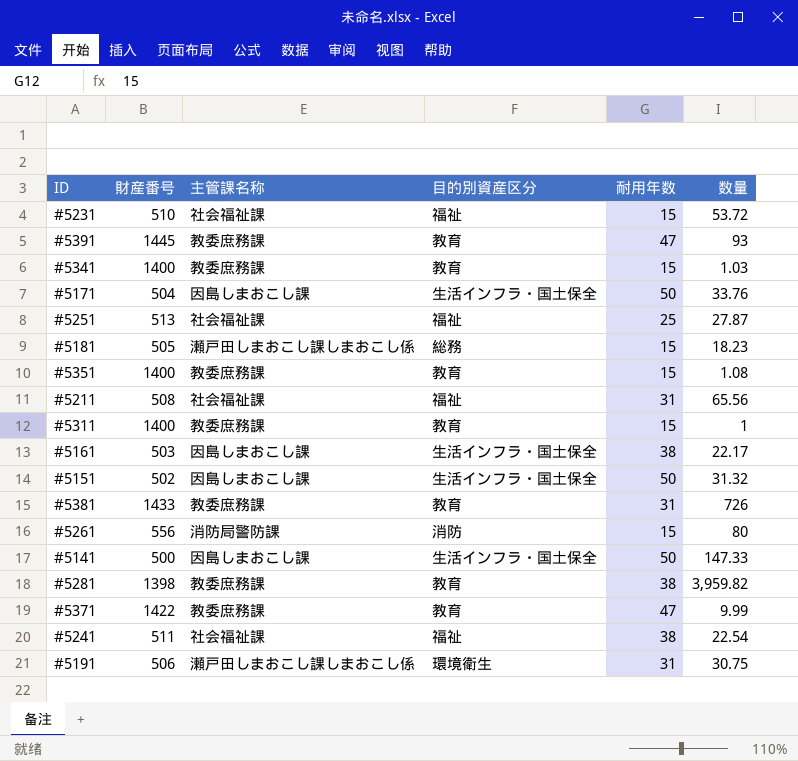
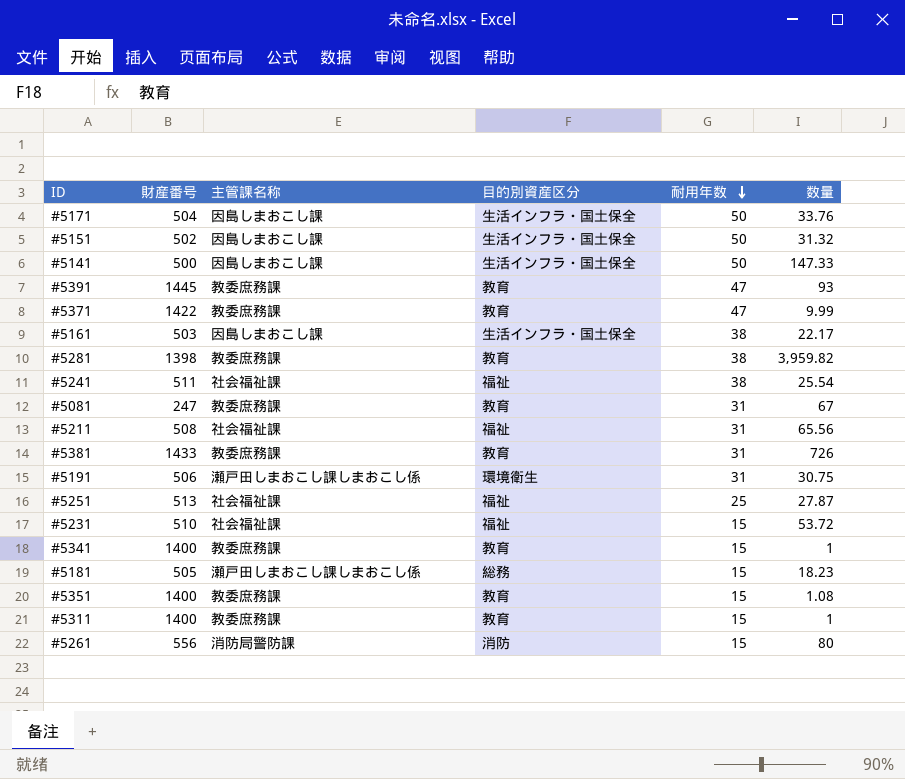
row order: none -> 耐用年数 descending
#5241 | 数量: 22.54 -> 25.54
row #5081: none -> 247 | 教委庶務課 | 教育 | 31 | 67
#5341 | 数量: 1.03 -> 1

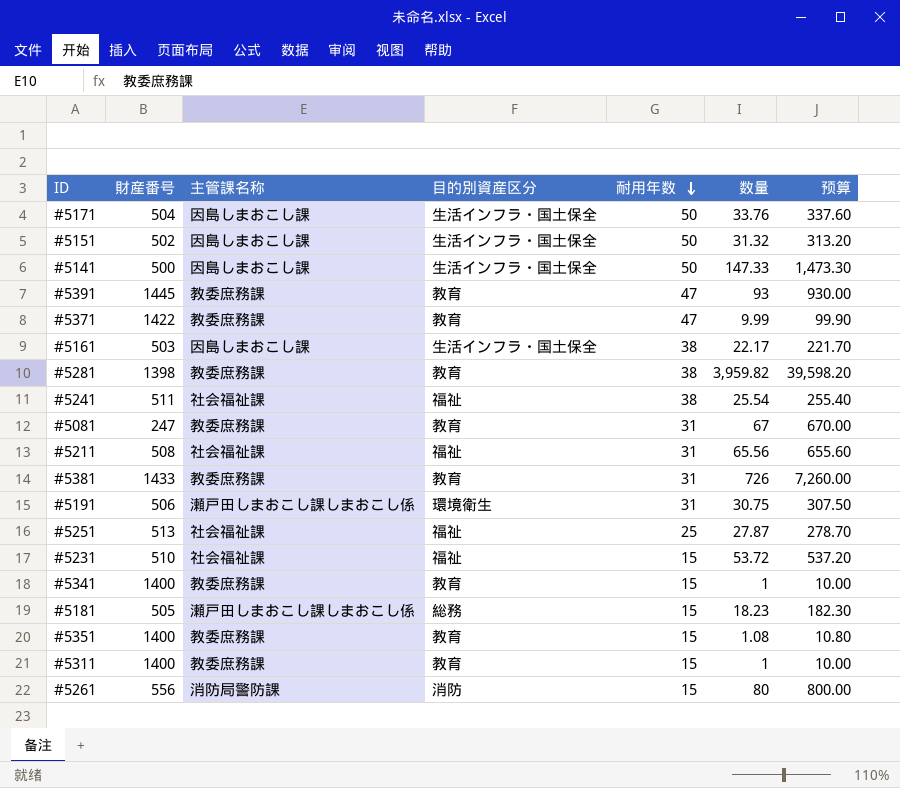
column 预算 | formula: none -> [数量] * 10

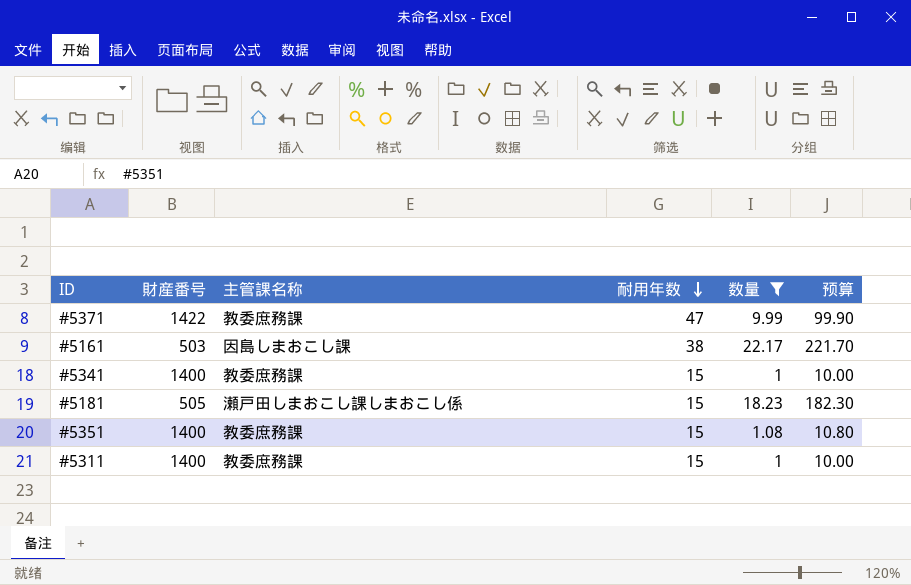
filter: none -> 数量 <= 22.17
column 目的別資産区分 | position: 4 -> none

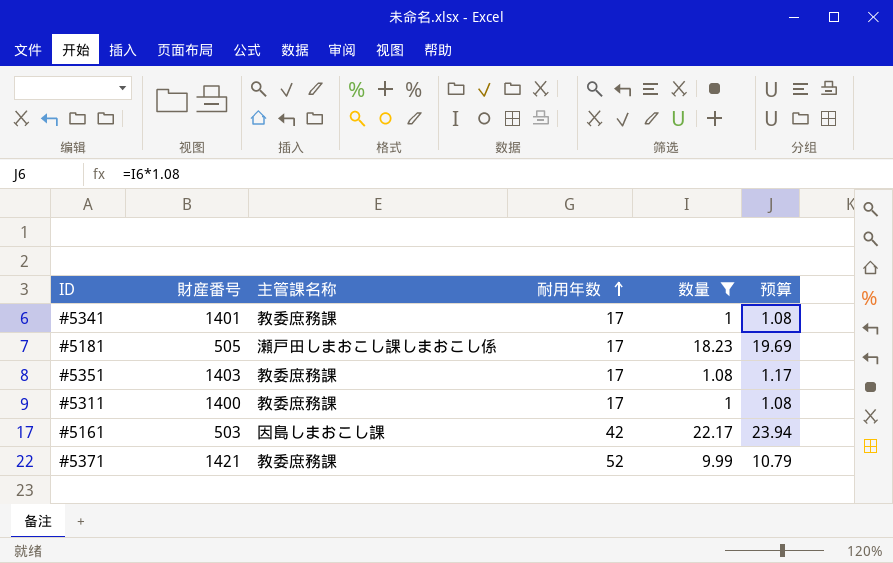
row order: 耐用年数 descending -> 耐用年数 ascending
column 预算 | formula: [数量] * 10 -> [数量] * 1.08
#5341 | 財産番号: 1400 -> 1401
#5341 | 耐用年数: 15 -> 17
#5181 | 耐用年数: 15 -> 17
#5351 | 財産番号: 1400 -> 1403
#5351 | 耐用年数: 15 -> 17
#5311 | 耐用年数: 15 -> 17
#5161 | 耐用年数: 38 -> 42
#5371 | 財産番号: 1422 -> 1421
#5371 | 耐用年数: 47 -> 52

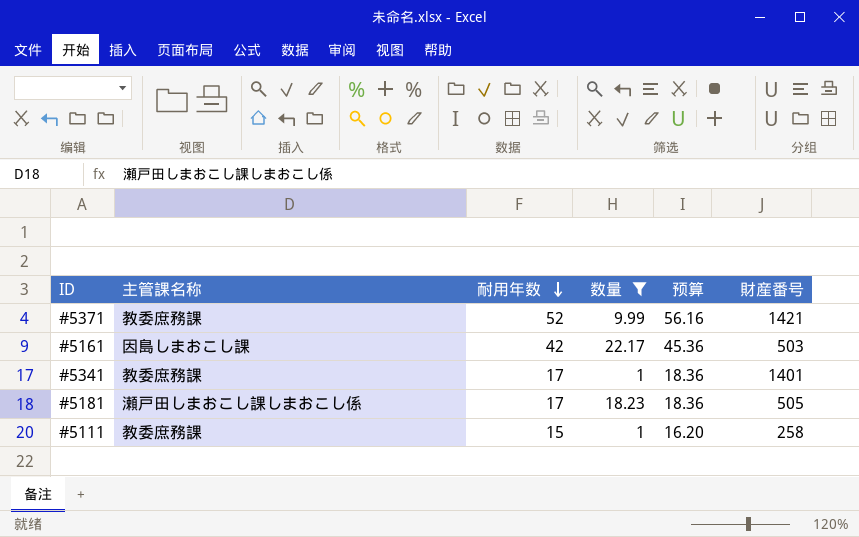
row order: 耐用年数 ascending -> 耐用年数 descending
column 预算 | formula: [数量] * 1.08 -> [耐用年数] * 1.08
column 財産番号 | position: 2 -> 6
row #5351: 1403 | 教委庶務課 | 17 | 1.08 | 1.17 -> none
row #5311: 1400 | 教委庶務課 | 17 | 1 | 1.08 -> none
row #5111: none -> 教委庶務課 | 15 | 1 | 16.20 | 258

